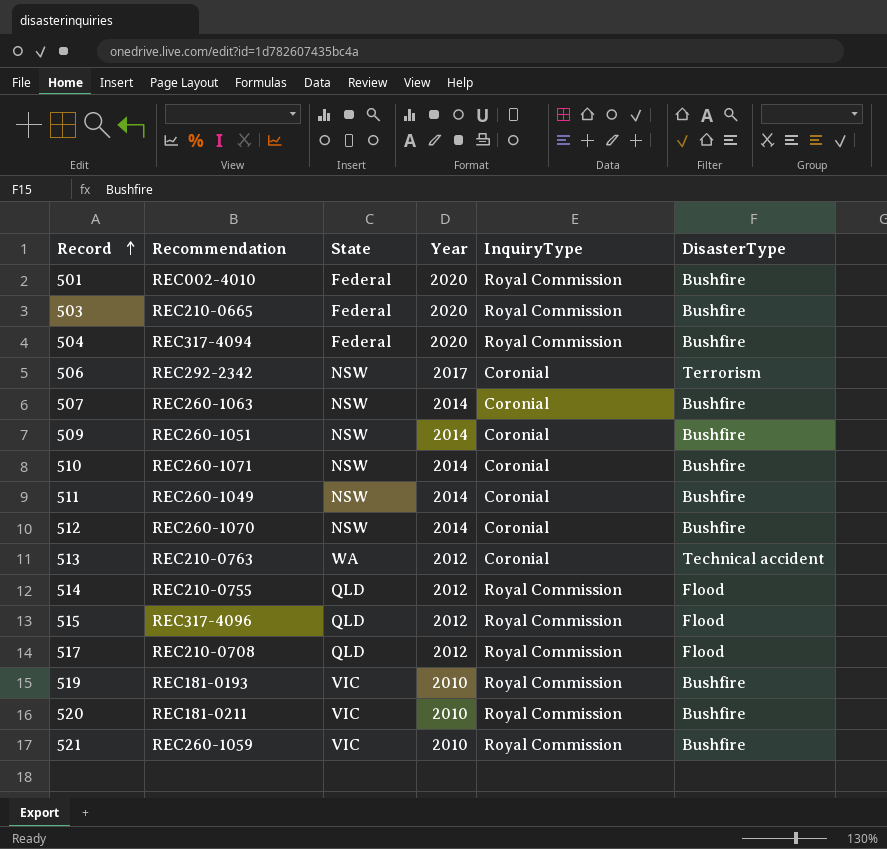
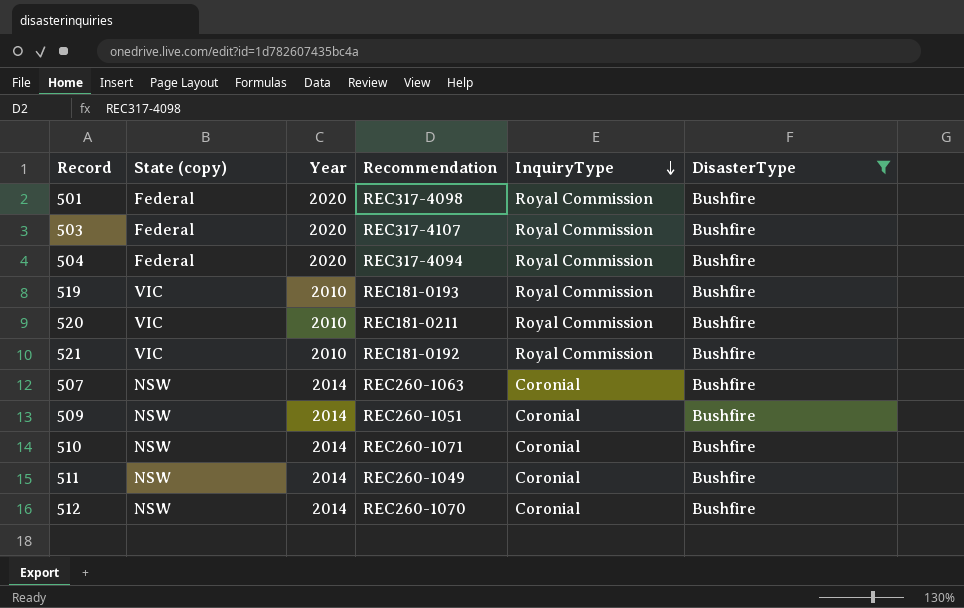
filter: none -> DisasterType = Bushfire
row order: Record ascending -> InquiryType descending
column name: State -> State (copy)
column Recommendation | position: 2 -> 4
501 | Recommendation: REC002-4010 -> REC317-4098
503 | Recommendation: REC210-0665 -> REC317-4107
521 | Recommendation: REC260-1059 -> REC181-0192

